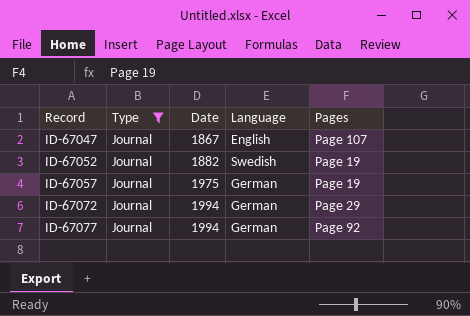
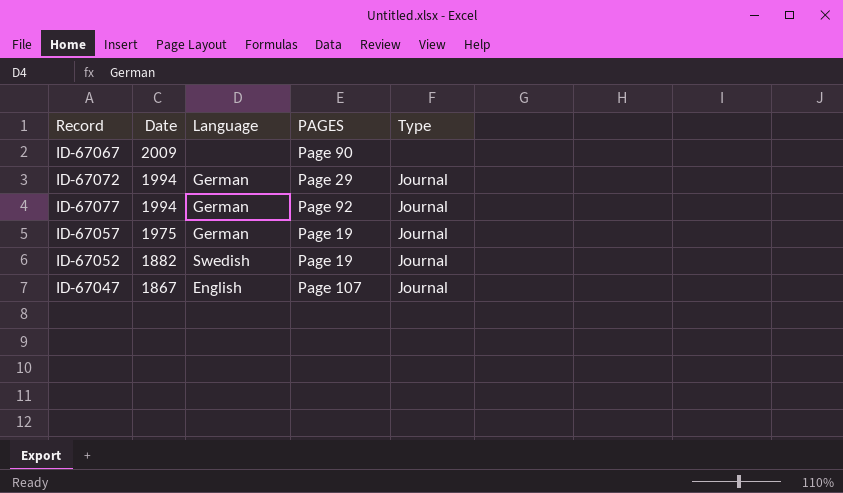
filter: Type = Journal -> none
row order: Record ascending -> Date descending
column name: Pages -> PAGES
column Type | position: 2 -> 5

